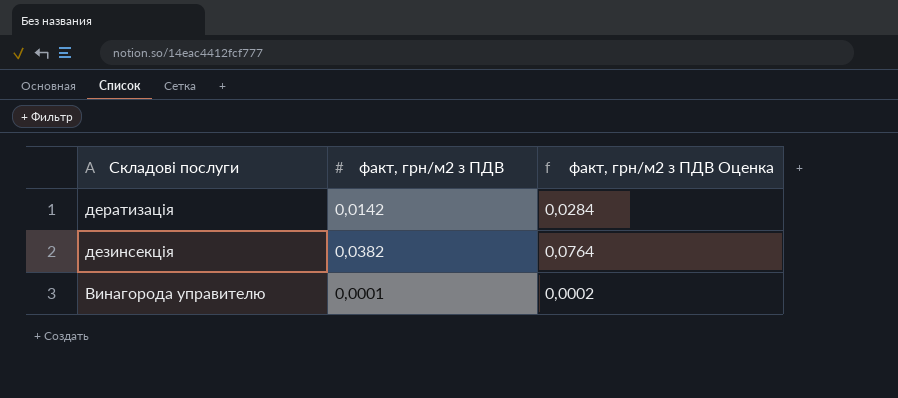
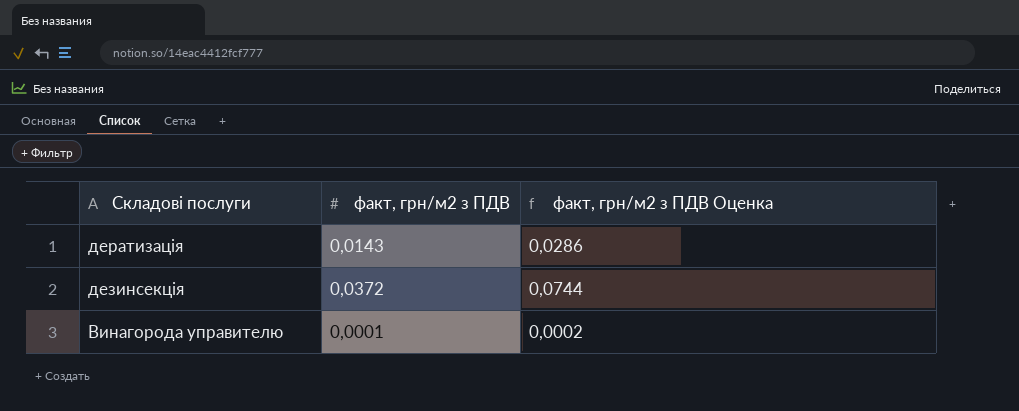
дератизація | факт, грн/м2 з ПДВ: 0,0142 -> 0,0143
дератизація | факт, грн/м2 з ПДВ Оценка: 0,0284 -> 0,0286
дезинсекція | факт, грн/м2 з ПДВ: 0,0382 -> 0,0372
дезинсекція | факт, грн/м2 з ПДВ Оценка: 0,0764 -> 0,0744

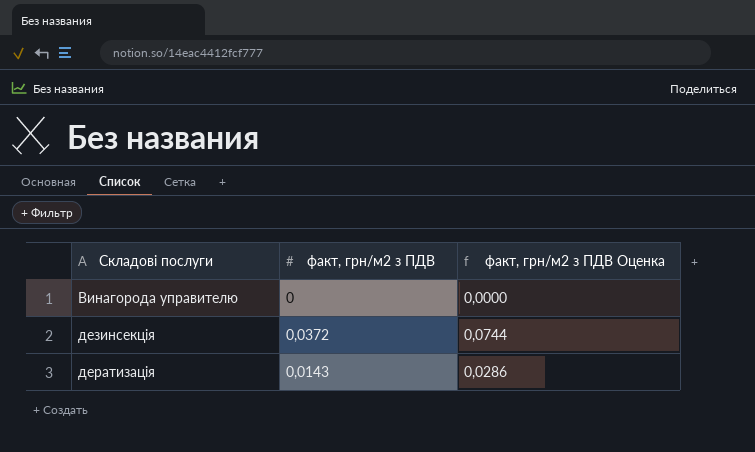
row order: Складові послуги descending -> Складові послуги ascending
Винагорода управителю | факт, грн/м2 з ПДВ: 0,0001 -> 0
Винагорода управителю | факт, грн/м2 з ПДВ Оценка: 0,0002 -> 0,0000

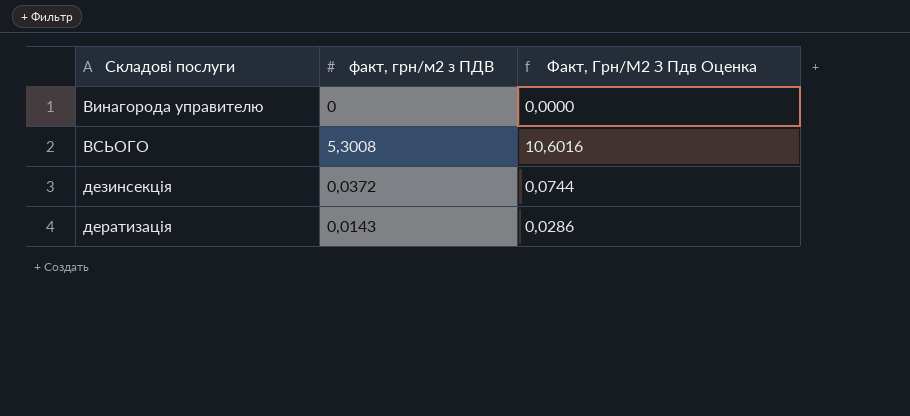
column name: факт, грн/м2 з ПДВ Оценка -> Факт, Грн/М2 З Пдв Оценка
row ВСЬОГО: none -> 5,3008 | 10,6016

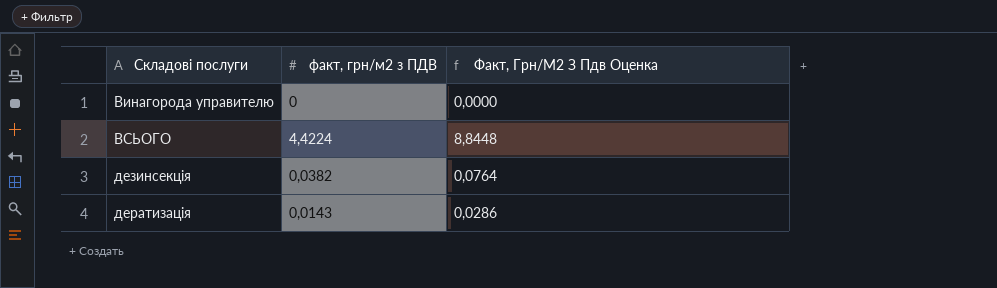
ВСЬОГО | факт, грн/м2 з ПДВ: 5,3008 -> 4,4224
ВСЬОГО | Факт, Грн/М2 З Пдв Оценка: 10,6016 -> 8,8448
дезинсекція | факт, грн/м2 з ПДВ: 0,0372 -> 0,0382
дезинсекція | Факт, Грн/М2 З Пдв Оценка: 0,0744 -> 0,0764

